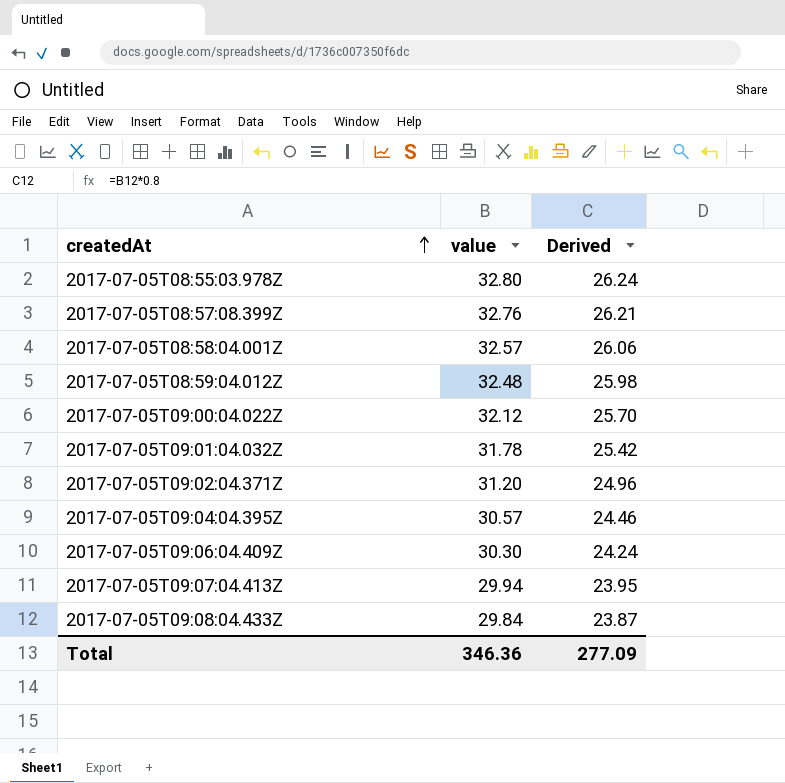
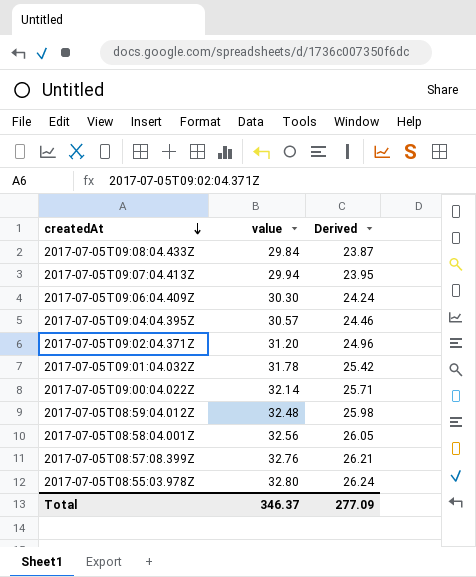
row order: createdAt ascending -> createdAt descending
2017-07-05T09:00:04.022Z | value: 32.12 -> 32.14
2017-07-05T09:00:04.022Z | Derived: 25.70 -> 25.71
2017-07-05T08:58:04.001Z | value: 32.57 -> 32.56
2017-07-05T08:58:04.001Z | Derived: 26.06 -> 26.05
Total | value: 346.36 -> 346.37

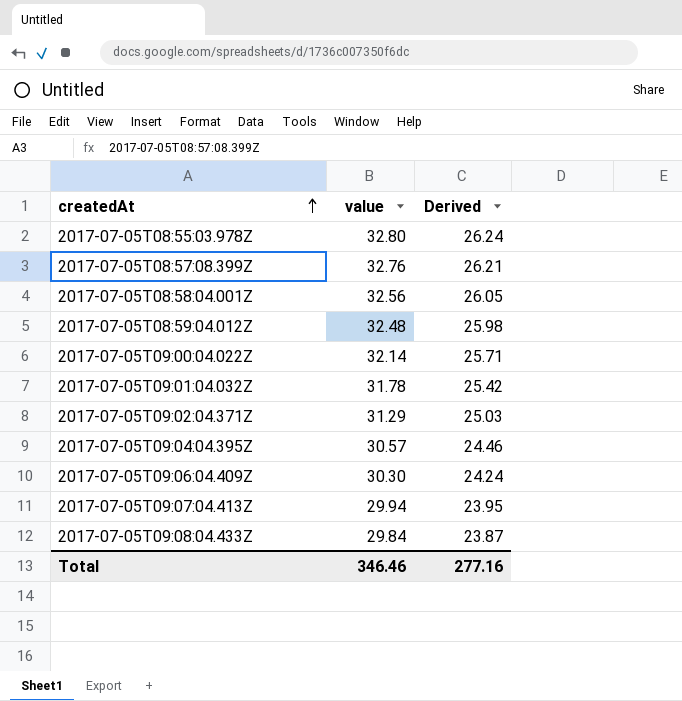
row order: createdAt descending -> createdAt ascending
2017-07-05T09:02:04.371Z | value: 31.20 -> 31.29
2017-07-05T09:02:04.371Z | Derived: 24.96 -> 25.03
Total | value: 346.37 -> 346.46
Total | Derived: 277.09 -> 277.16

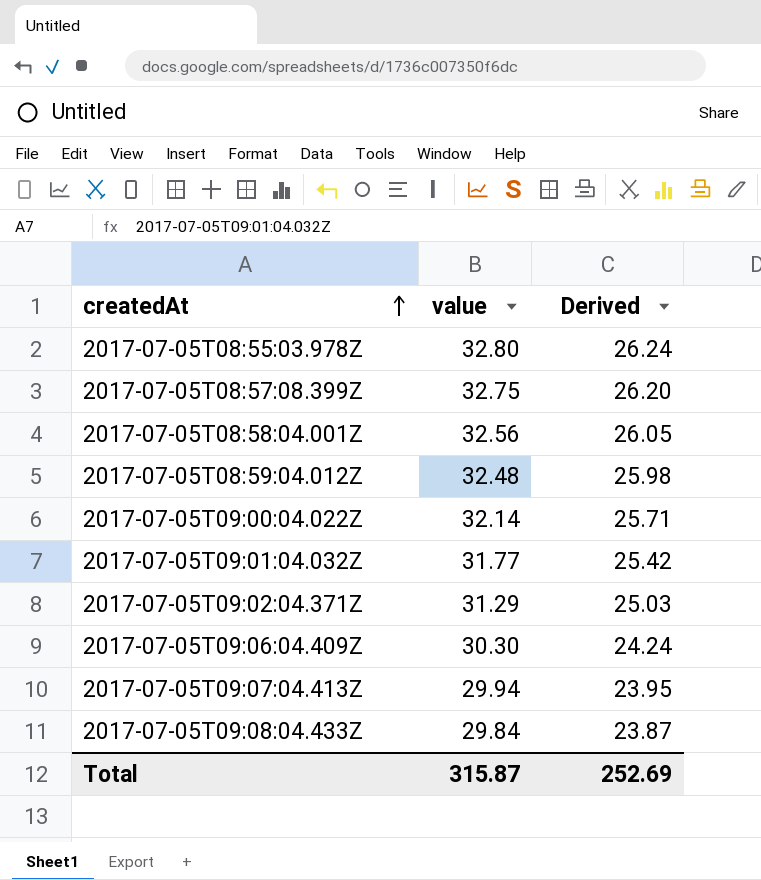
row 2017-07-05T09:04:04.395Z: 30.57 | 24.46 -> none
2017-07-05T08:57:08.399Z | value: 32.76 -> 32.75
2017-07-05T08:57:08.399Z | Derived: 26.21 -> 26.20
2017-07-05T09:01:04.032Z | value: 31.78 -> 31.77
Total | value: 346.46 -> 315.87
Total | Derived: 277.16 -> 252.69

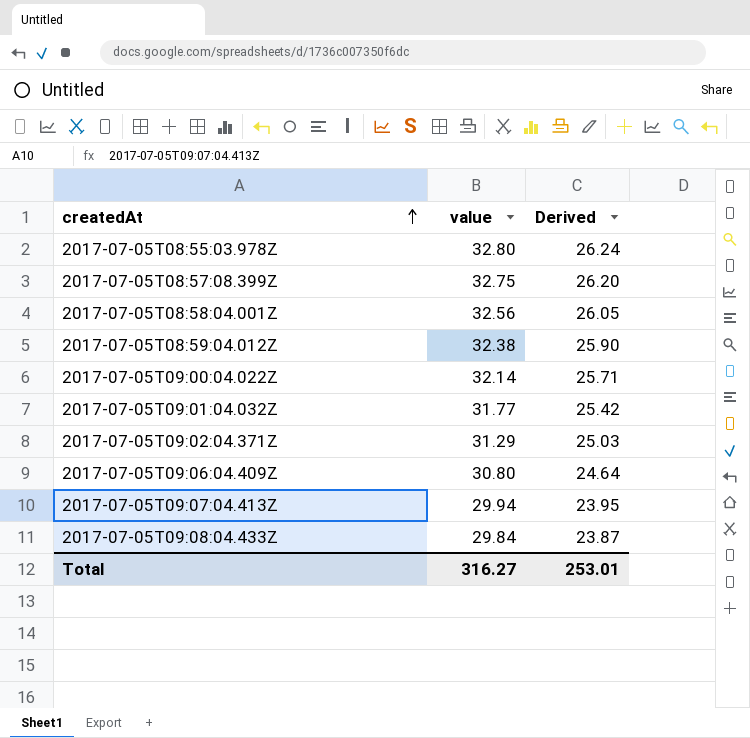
2017-07-05T08:59:04.012Z | value: 32.48 -> 32.38
2017-07-05T08:59:04.012Z | Derived: 25.98 -> 25.90
2017-07-05T09:06:04.409Z | value: 30.30 -> 30.80
2017-07-05T09:06:04.409Z | Derived: 24.24 -> 24.64
Total | value: 315.87 -> 316.27
Total | Derived: 252.69 -> 253.01

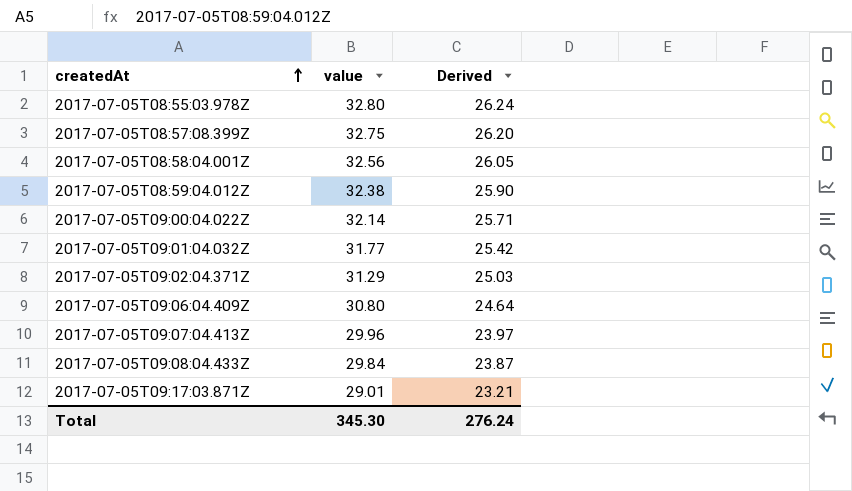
2017-07-05T09:07:04.413Z | value: 29.94 -> 29.96
2017-07-05T09:07:04.413Z | Derived: 23.95 -> 23.97
row 2017-07-05T09:17:03.871Z: none -> 29.01 | 23.21
Total | value: 316.27 -> 345.30
Total | Derived: 253.01 -> 276.24

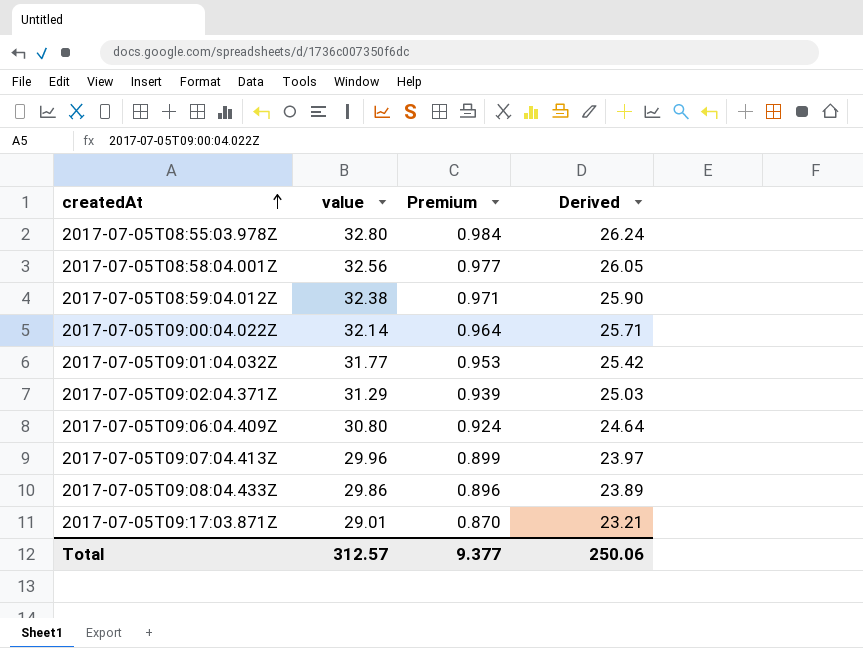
column Premium | formula: none -> [value] * 0.03
row 2017-07-05T08:57:08.399Z: 32.75 | 26.20 -> none
2017-07-05T09:08:04.433Z | value: 29.84 -> 29.86
2017-07-05T09:08:04.433Z | Derived: 23.87 -> 23.89
Total | value: 345.30 -> 312.57
Total | Derived: 276.24 -> 250.06

